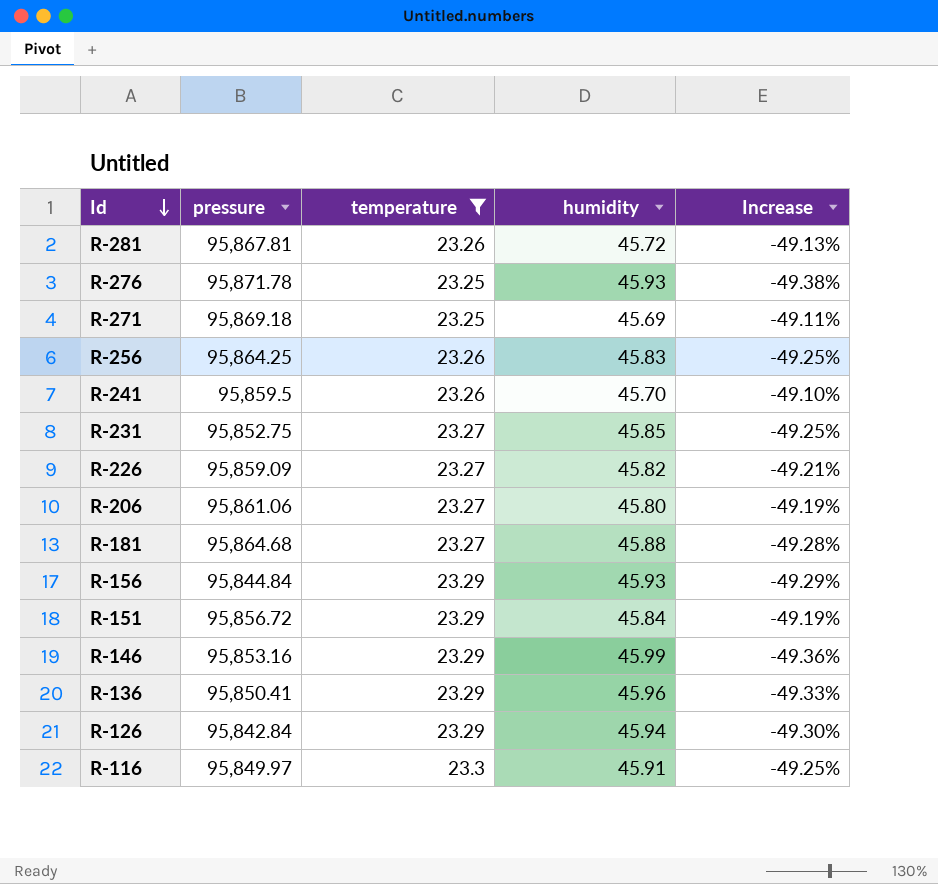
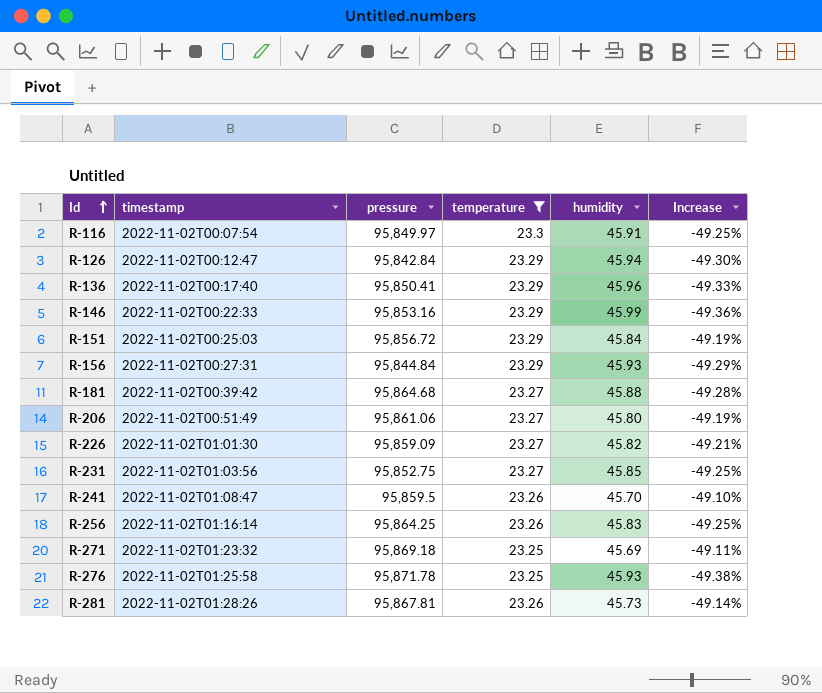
row order: Id descending -> Id ascending
column timestamp | position: none -> 2
R-281 | humidity: 45.72 -> 45.73
R-281 | Increase: -49.13% -> -49.14%

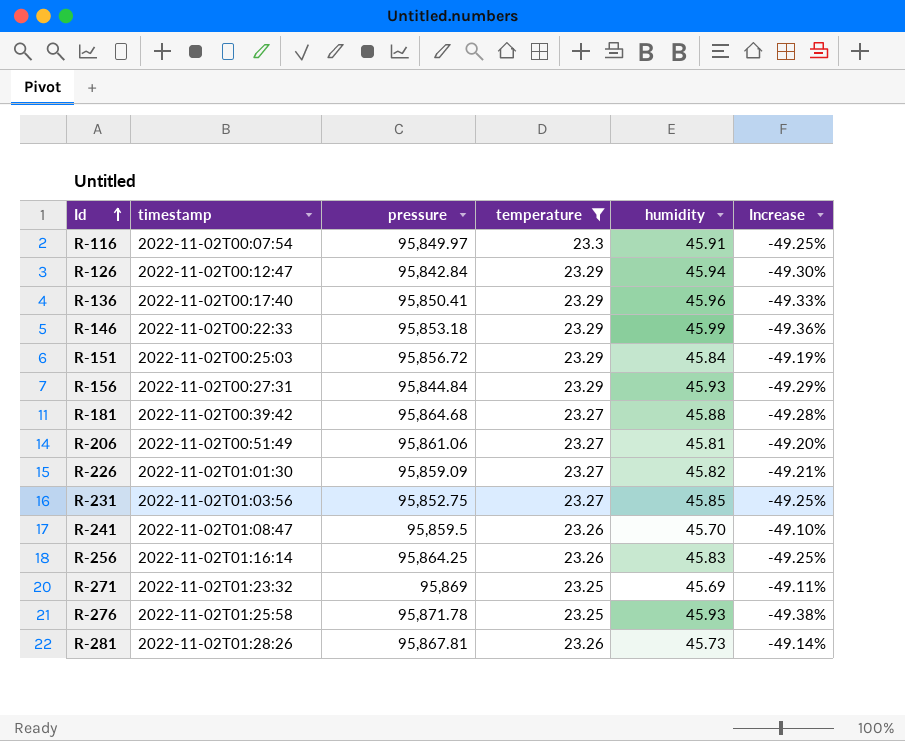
R-146 | pressure: 95,853.16 -> 95,853.18
R-206 | humidity: 45.80 -> 45.81
R-206 | Increase: -49.19% -> -49.20%
R-271 | pressure: 95,869.18 -> 95,869

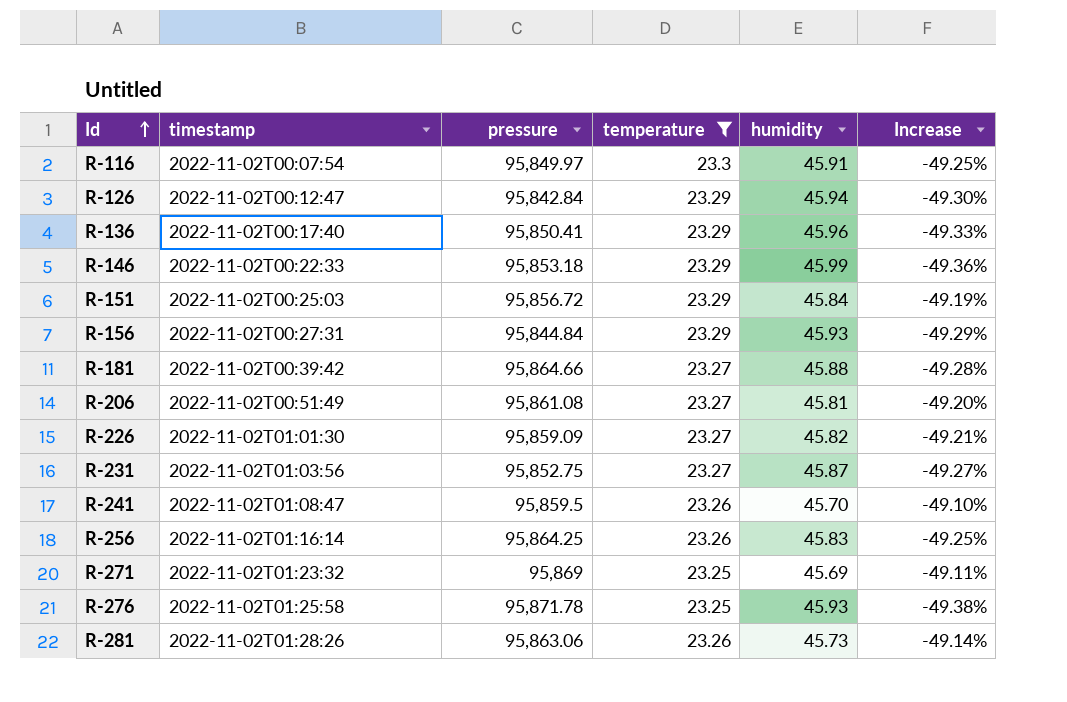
R-181 | pressure: 95,864.68 -> 95,864.66
R-206 | pressure: 95,861.06 -> 95,861.08
R-231 | humidity: 45.85 -> 45.87
R-231 | Increase: -49.25% -> -49.27%
R-281 | pressure: 95,867.81 -> 95,863.06

